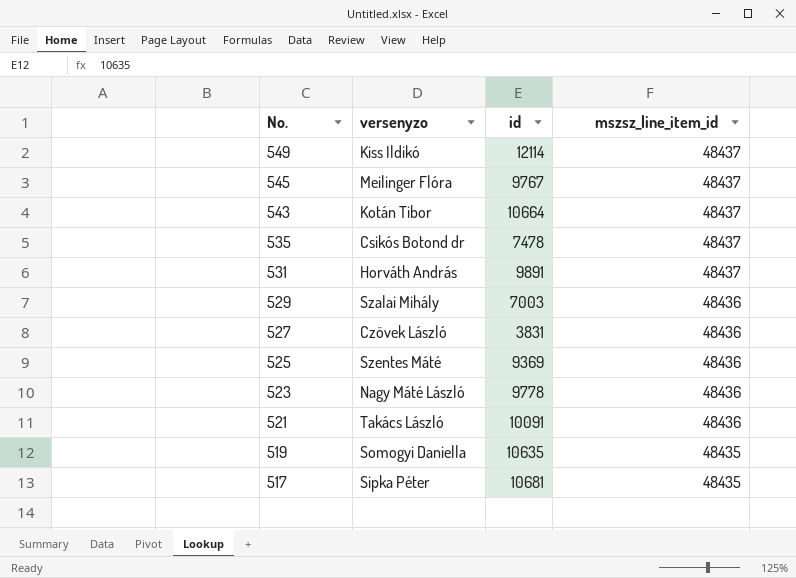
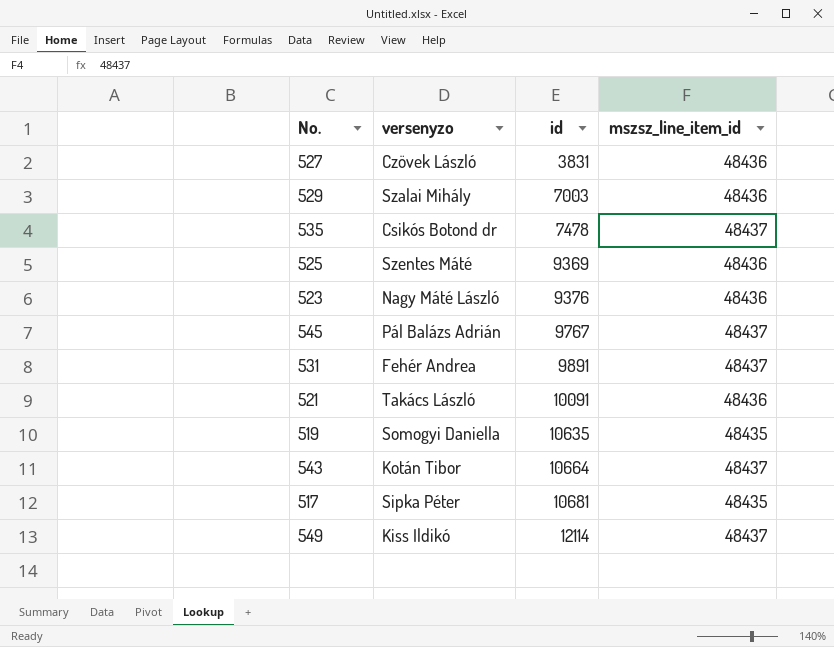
row order: No. descending -> id ascending
523 | id: 9778 -> 9376
545 | versenyzo: Meilinger Flóra -> Pál Balázs Adrián
531 | versenyzo: Horváth András -> Fehér Andrea

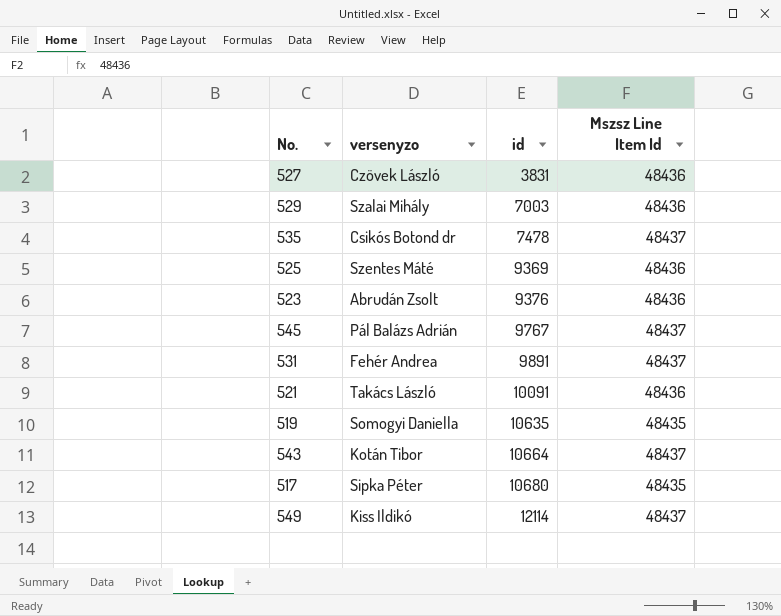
column name: mszsz_line_item_id -> Mszsz Line Item Id
523 | versenyzo: Nagy Máté László -> Abrudán Zsolt
517 | id: 10681 -> 10680

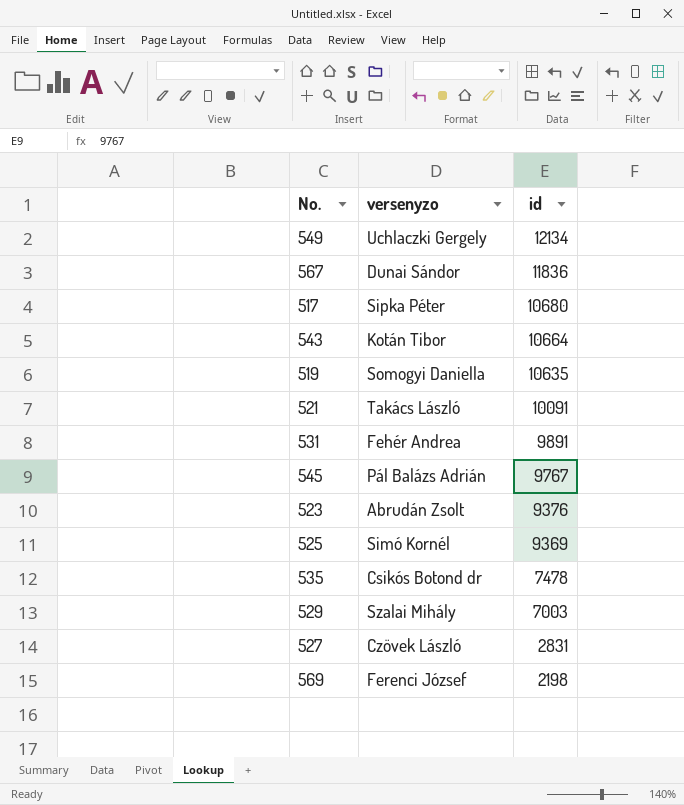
row order: id ascending -> id descending
column Mszsz Line Item Id | position: 4 -> none
549 | versenyzo: Kiss Ildikó -> Uchlaczki Gergely
549 | id: 12114 -> 12134
row 567: none -> Dunai Sándor | 11836
525 | versenyzo: Szentes Máté -> Simó Kornél
527 | id: 3831 -> 2831
row 569: none -> Ferenci József | 2198

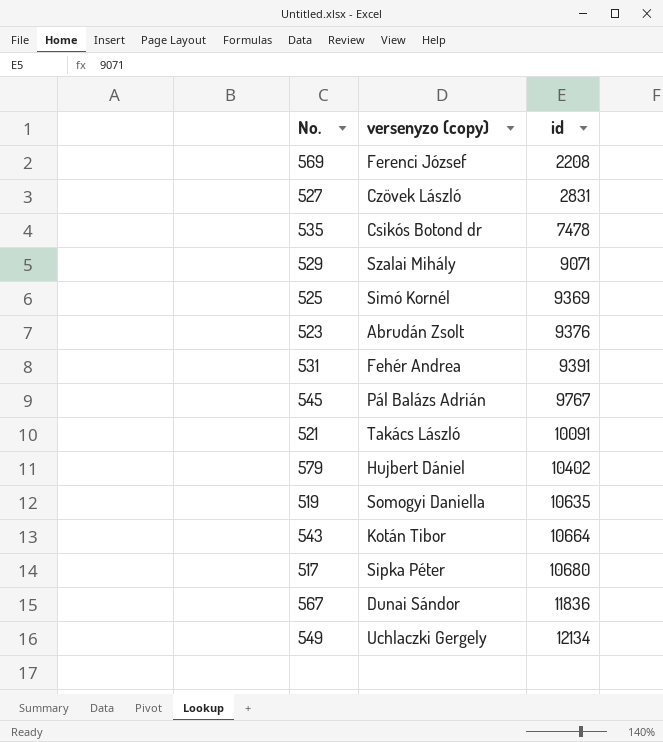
row order: id descending -> id ascending
column name: versenyzo -> versenyzo (copy)
569 | id: 2198 -> 2208
529 | id: 7003 -> 9071
531 | id: 9891 -> 9391
row 579: none -> Hujbert Dániel | 10402

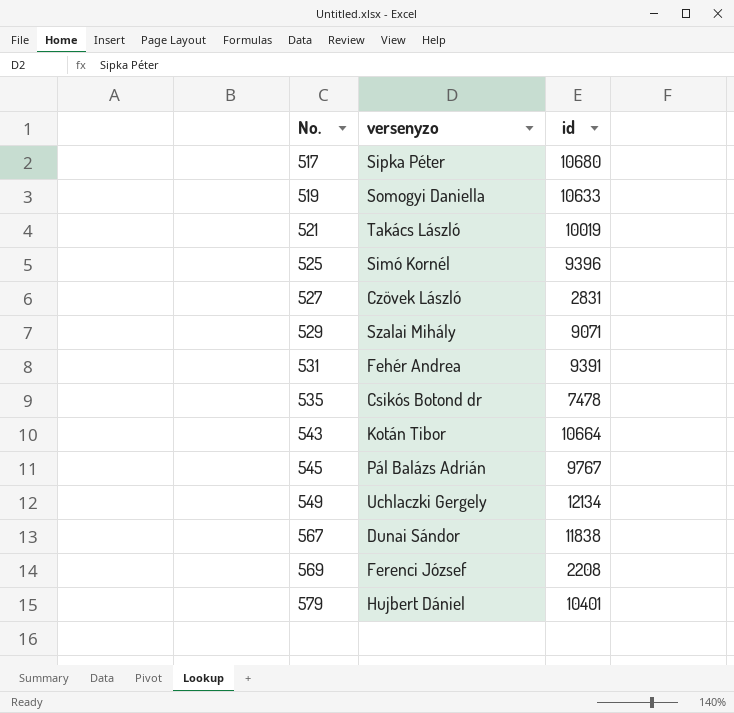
row order: id ascending -> No. ascending
column name: versenyzo (copy) -> versenyzo
row 523: Abrudán Zsolt | 9376 -> none
519 | id: 10635 -> 10633
521 | id: 10091 -> 10019
525 | id: 9369 -> 9396
567 | id: 11836 -> 11838
579 | id: 10402 -> 10401

